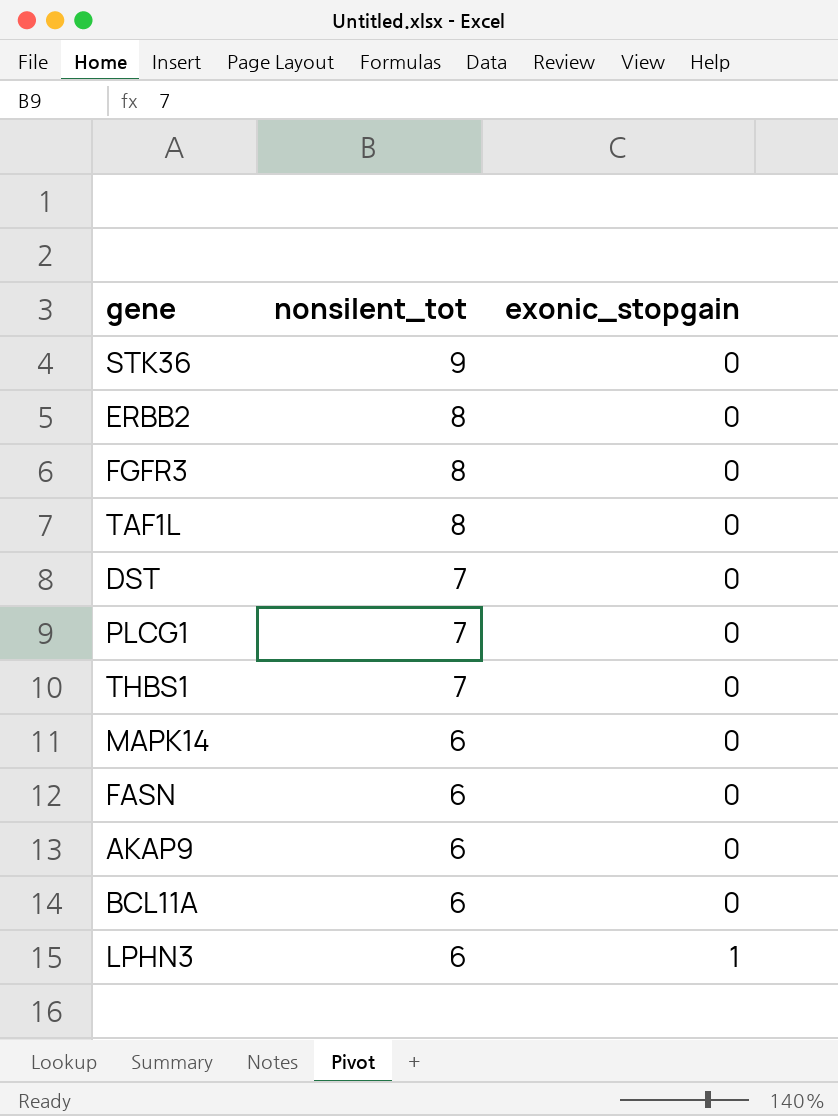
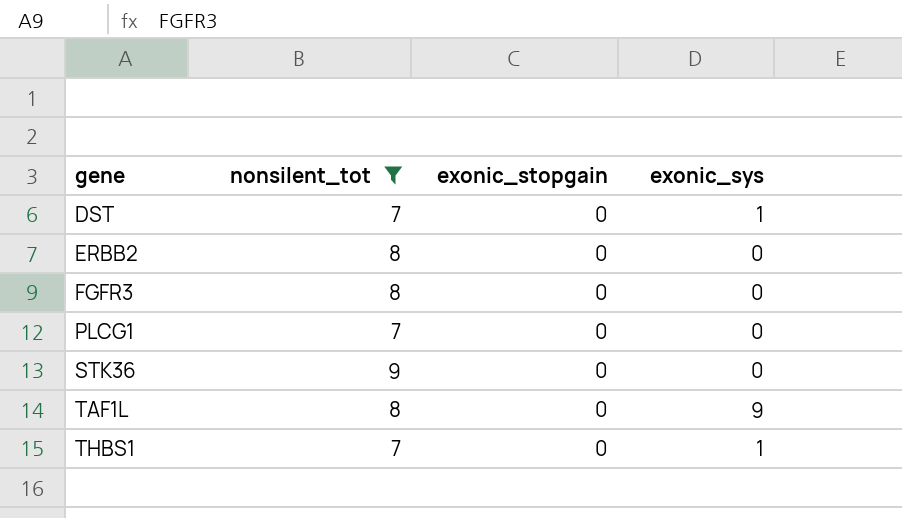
filter: none -> nonsilent_tot != 6
row order: nonsilent_tot descending -> gene ascending
column exonic_sys | position: none -> 4

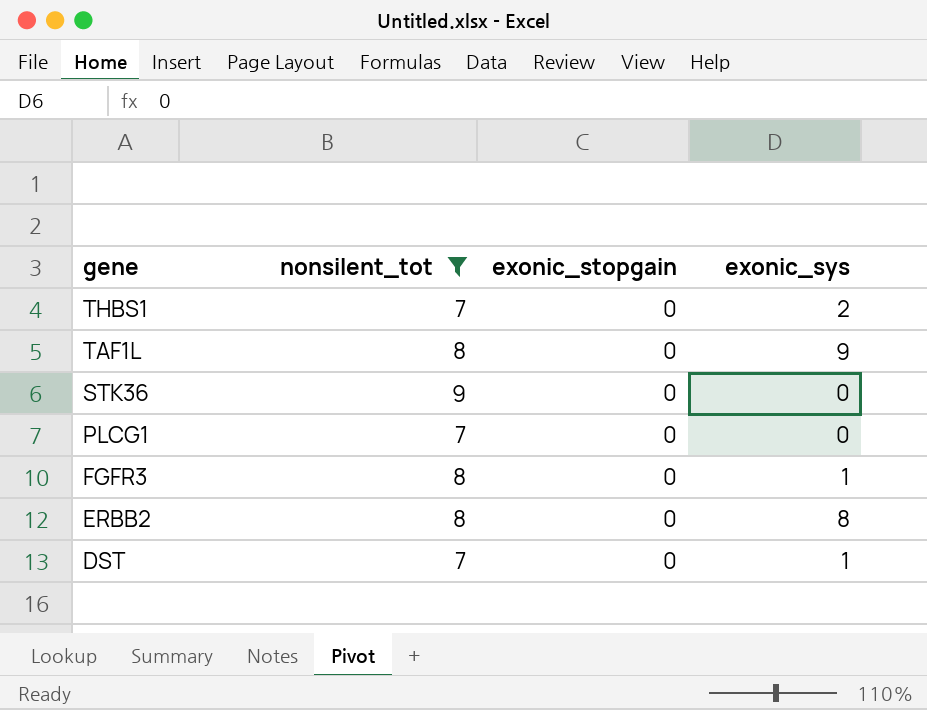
row order: gene ascending -> gene descending
THBS1 | exonic_sys: 1 -> 2
FGFR3 | exonic_sys: 0 -> 1
ERBB2 | exonic_sys: 0 -> 8

